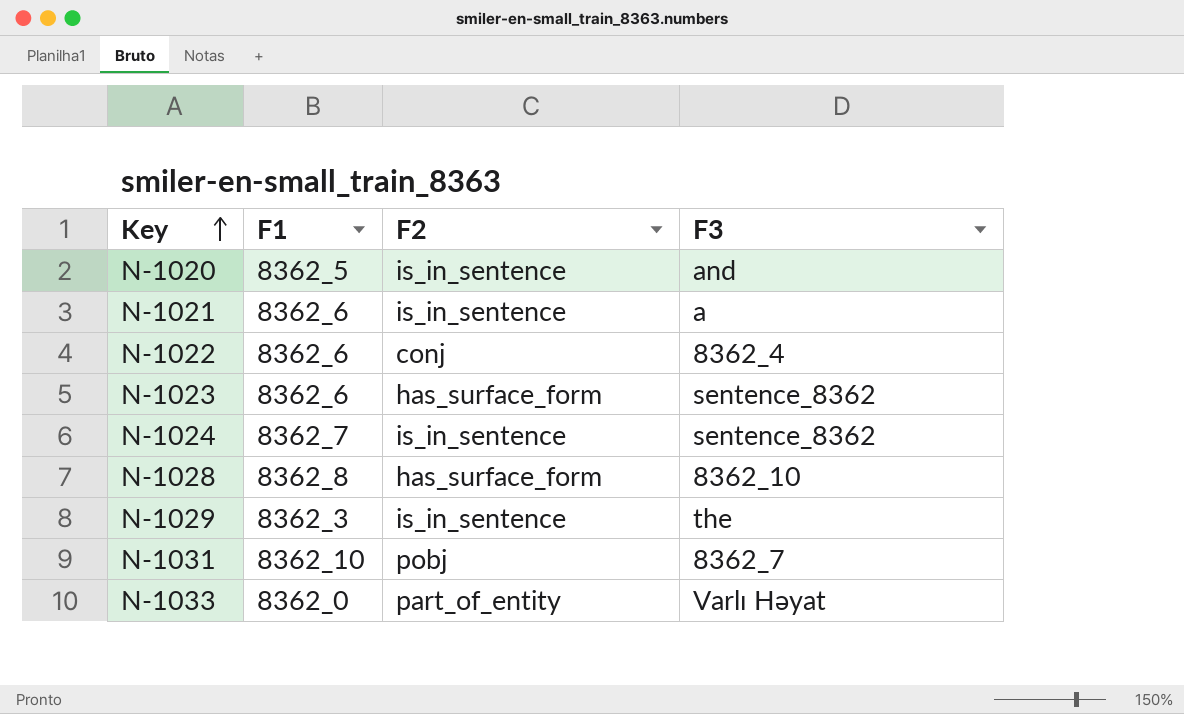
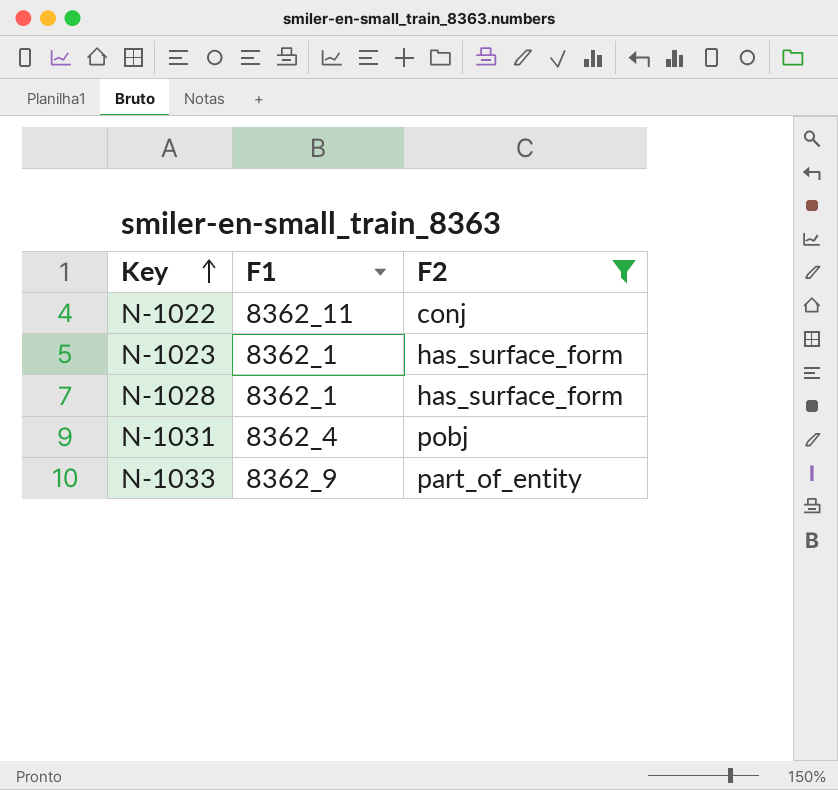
filter: none -> F2 != is_in_sentence
column F3 | position: 4 -> none
N-1022 | F1: 8362_6 -> 8362_11
N-1023 | F1: 8362_6 -> 8362_1
N-1028 | F1: 8362_8 -> 8362_1
N-1031 | F1: 8362_10 -> 8362_4
N-1033 | F1: 8362_0 -> 8362_9

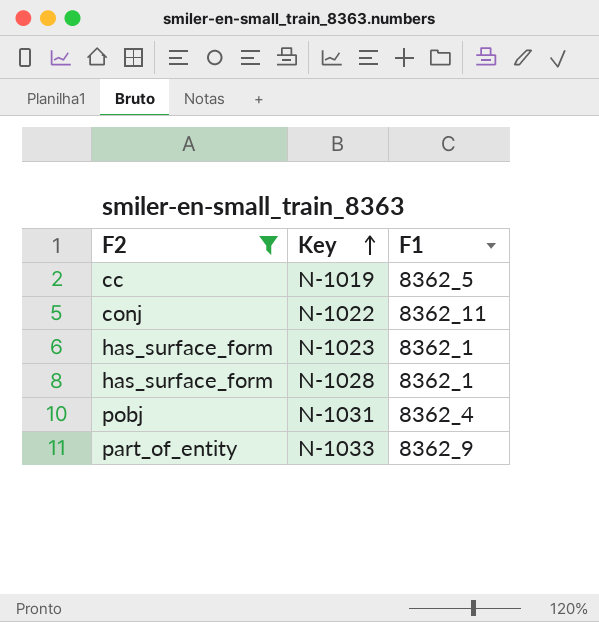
column F2 | position: 3 -> 1
row N-1019: none -> cc | 8362_5

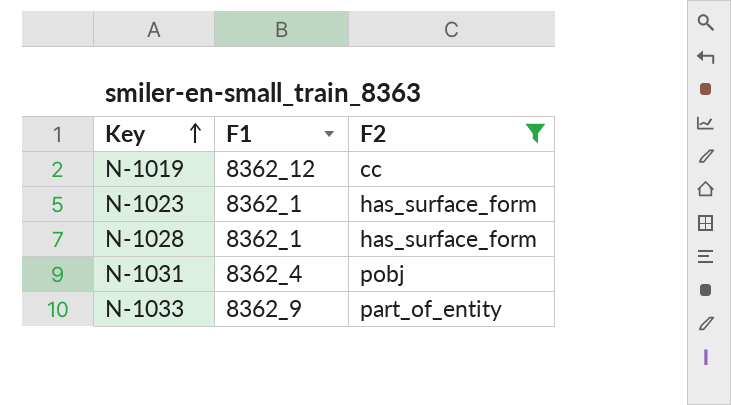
column F2 | position: 1 -> 3
row N-1022: conj | 8362_11 -> none
N-1019 | F1: 8362_5 -> 8362_12

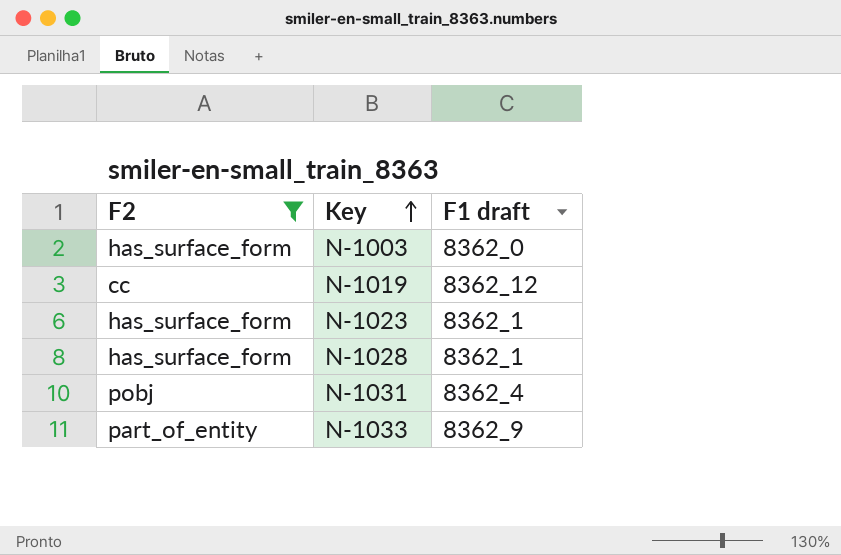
column F2 | position: 3 -> 1
column name: F1 -> F1 draft
row N-1003: none -> has_surface_form | 8362_0

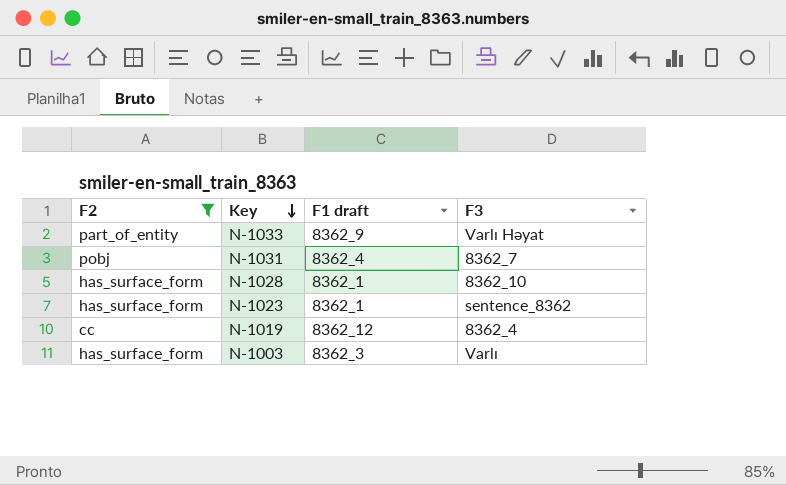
row order: Key ascending -> Key descending
column F3 | position: none -> 4
N-1003 | F1 draft: 8362_0 -> 8362_3

